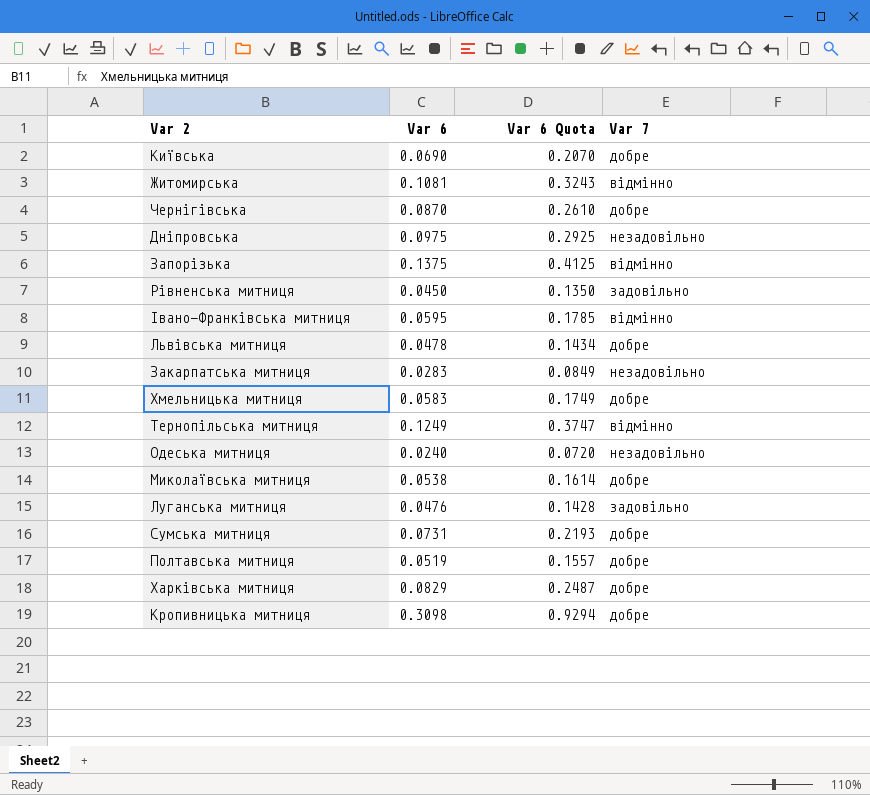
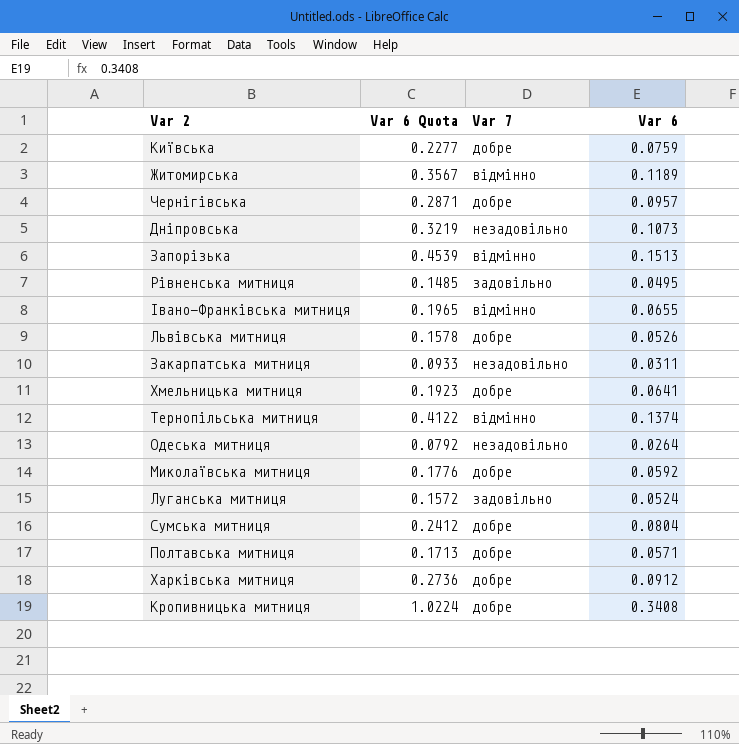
column Var 6 | position: 2 -> 4
Київська | Var 6 Quota: 0.2070 -> 0.2277
Київська | Var 6: 0.0690 -> 0.0759
Житомирська | Var 6 Quota: 0.3243 -> 0.3567
Житомирська | Var 6: 0.1081 -> 0.1189
Чернігівська | Var 6 Quota: 0.2610 -> 0.2871
Чернігівська | Var 6: 0.0870 -> 0.0957
Дніпровська | Var 6 Quota: 0.2925 -> 0.3219
Дніпровська | Var 6: 0.0975 -> 0.1073
Запорізька | Var 6 Quota: 0.4125 -> 0.4539
Запорізька | Var 6: 0.1375 -> 0.1513
Рівненська митниця | Var 6 Quota: 0.1350 -> 0.1485
Рівненська митниця | Var 6: 0.0450 -> 0.0495
Івано-Франківська митниця | Var 6 Quota: 0.1785 -> 0.1965
Івано-Франківська митниця | Var 6: 0.0595 -> 0.0655
Львівська митниця | Var 6 Quota: 0.1434 -> 0.1578
Львівська митниця | Var 6: 0.0478 -> 0.0526
Закарпатська митниця | Var 6 Quota: 0.0849 -> 0.0933
Закарпатська митниця | Var 6: 0.0283 -> 0.0311
Хмельницька митниця | Var 6 Quota: 0.1749 -> 0.1923
Хмельницька митниця | Var 6: 0.0583 -> 0.0641
Тернопільська митниця | Var 6 Quota: 0.3747 -> 0.4122
Тернопільська митниця | Var 6: 0.1249 -> 0.1374
Одеська митниця | Var 6 Quota: 0.0720 -> 0.0792
Одеська митниця | Var 6: 0.0240 -> 0.0264
Миколаївська митниця | Var 6 Quota: 0.1614 -> 0.1776
Миколаївська митниця | Var 6: 0.0538 -> 0.0592
Луганська митниця | Var 6 Quota: 0.1428 -> 0.1572
Луганська митниця | Var 6: 0.0476 -> 0.0524
Сумська митниця | Var 6 Quota: 0.2193 -> 0.2412
Сумська митниця | Var 6: 0.0731 -> 0.0804
Полтавська митниця | Var 6 Quota: 0.1557 -> 0.1713
Полтавська митниця | Var 6: 0.0519 -> 0.0571
Харківська митниця | Var 6 Quota: 0.2487 -> 0.2736
Харківська митниця | Var 6: 0.0829 -> 0.0912
Кропивницька митниця | Var 6 Quota: 0.9294 -> 1.0224
Кропивницька митниця | Var 6: 0.3098 -> 0.3408

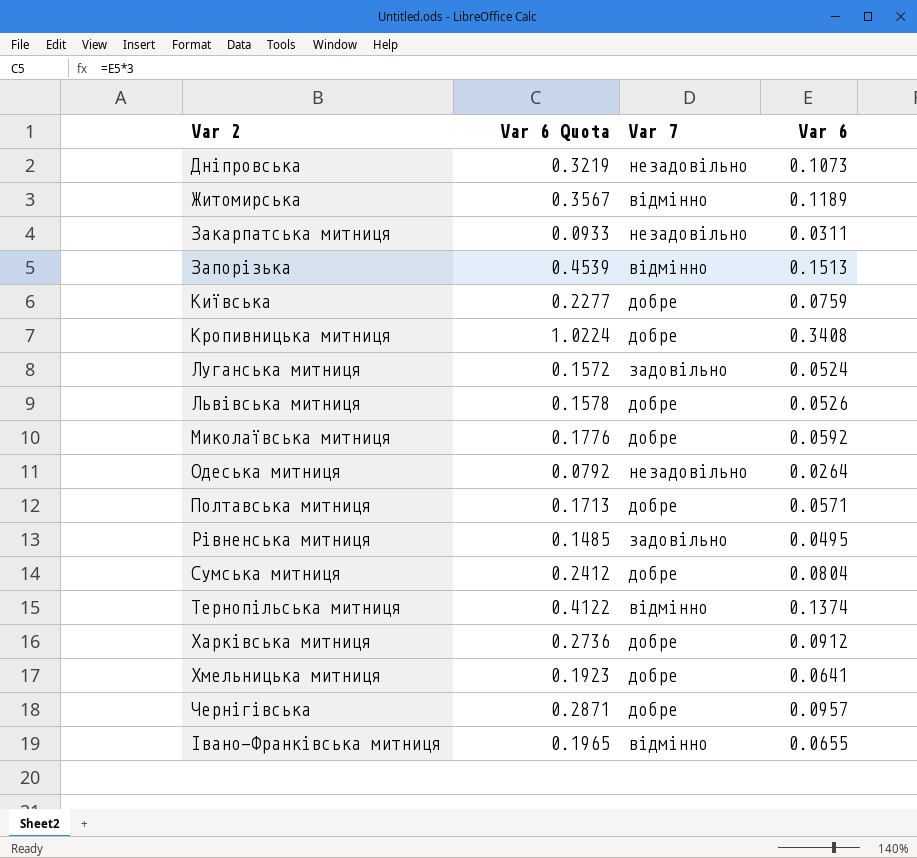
row order: none -> Var 2 ascending

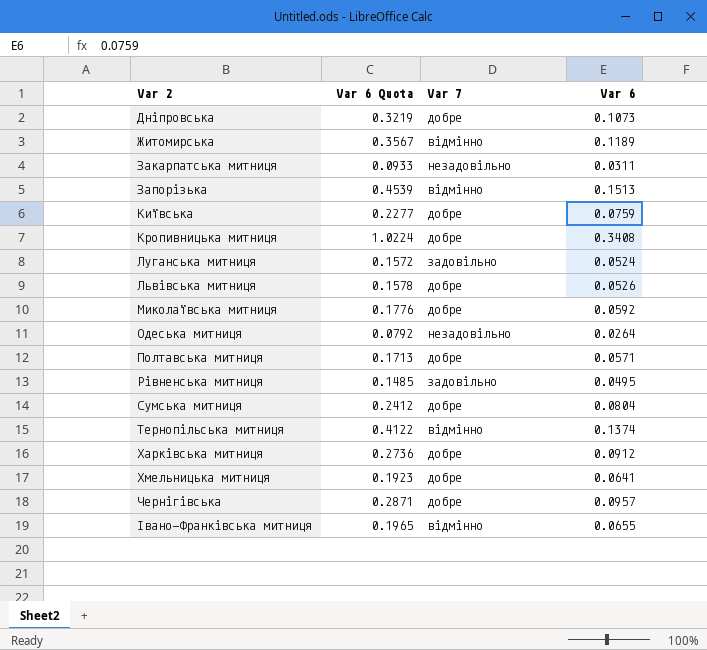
Дніпровська | Var 7: незадовільно -> добре

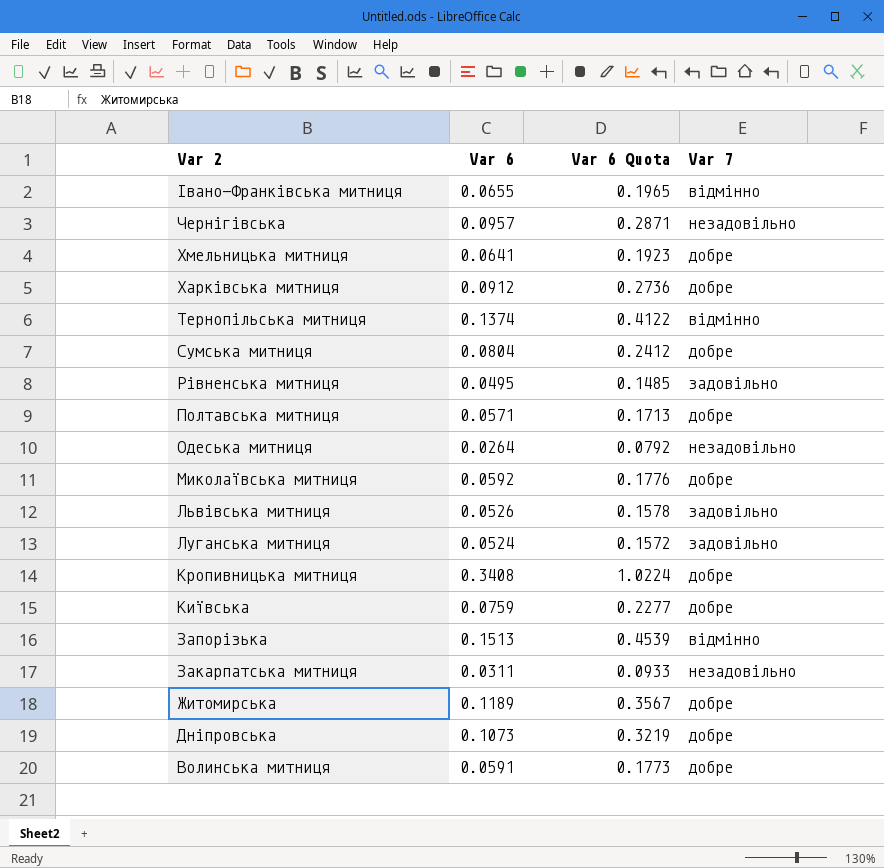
row order: Var 2 ascending -> Var 2 descending
column Var 6 | position: 4 -> 2
Чернігівська | Var 7: добре -> незадовільно
Львівська митниця | Var 7: добре -> задовільно
Житомирська | Var 7: відмінно -> добре
row Волинська митниця: none -> 0.0591 | 0.1773 | добре

